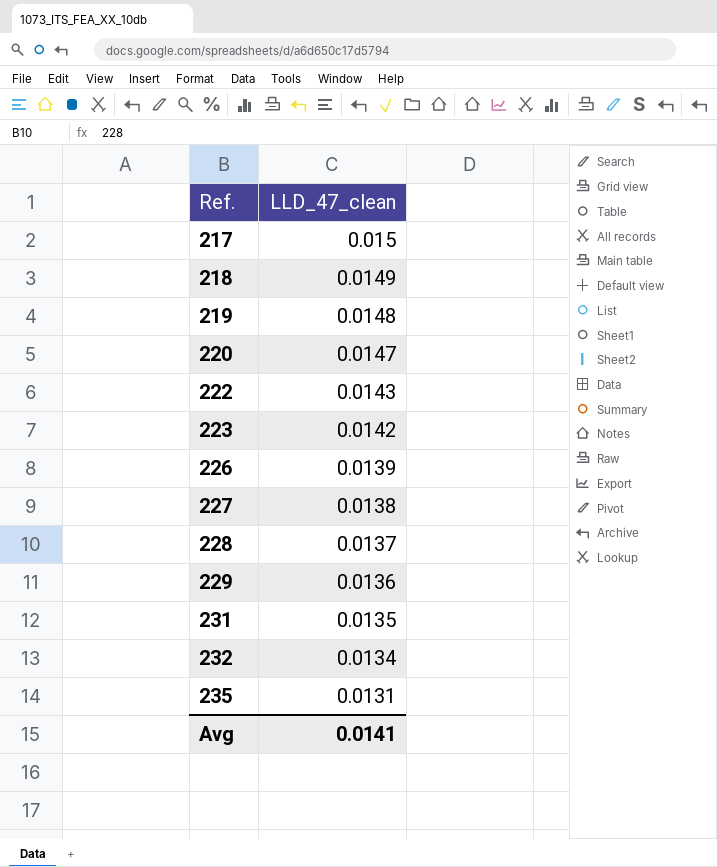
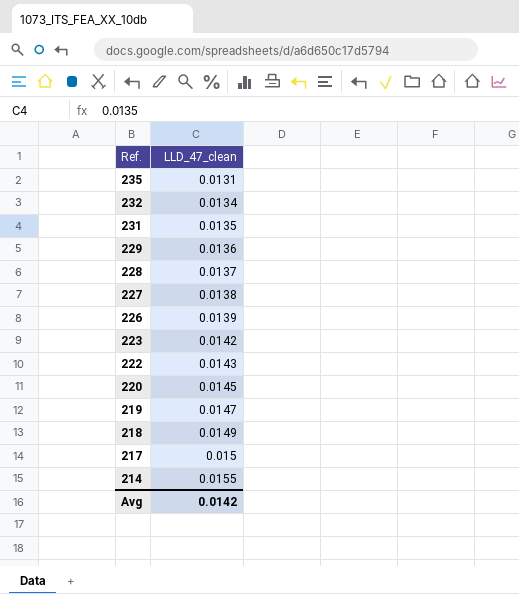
row order: Ref. ascending -> Ref. descending
220 | LLD_47_clean: 0.0147 -> 0.0145
219 | LLD_47_clean: 0.0148 -> 0.0147
row 214: none -> 0.0155
Avg | LLD_47_clean: 0.0141 -> 0.0142

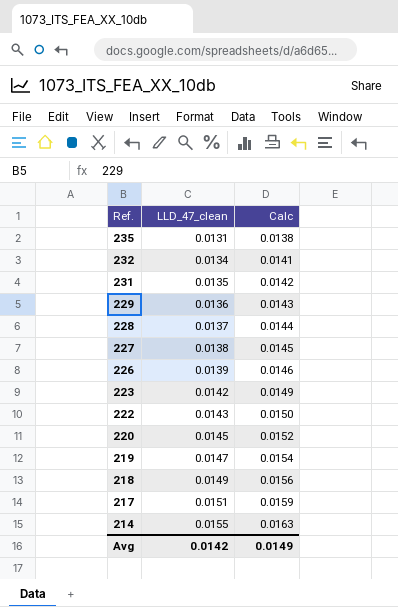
column Calc | formula: none -> [LLD_47_clean] * 1.05
217 | LLD_47_clean: 0.015 -> 0.0151

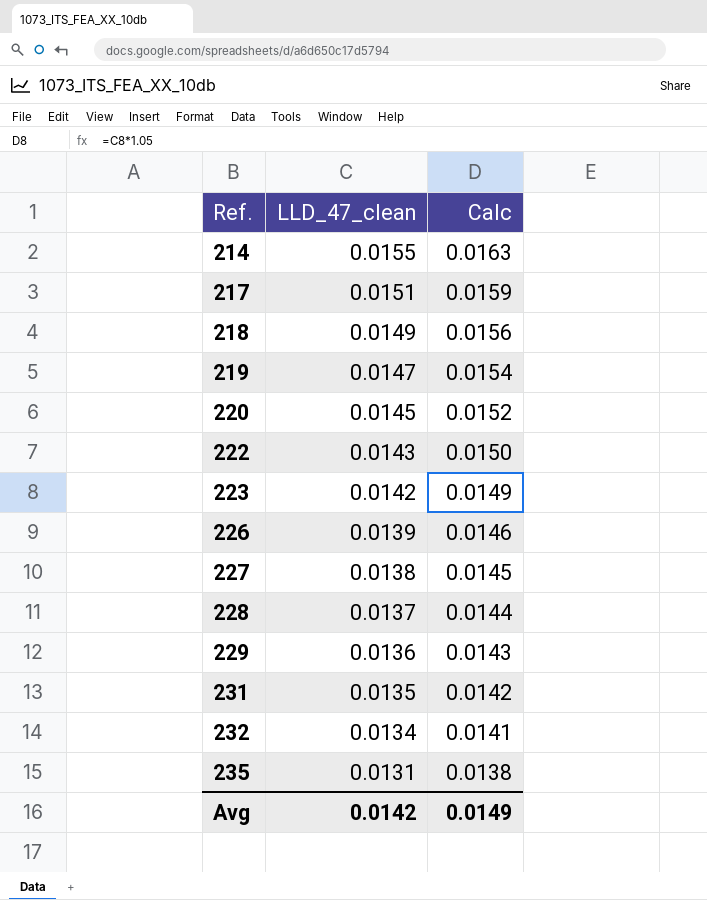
row order: Ref. descending -> Ref. ascending

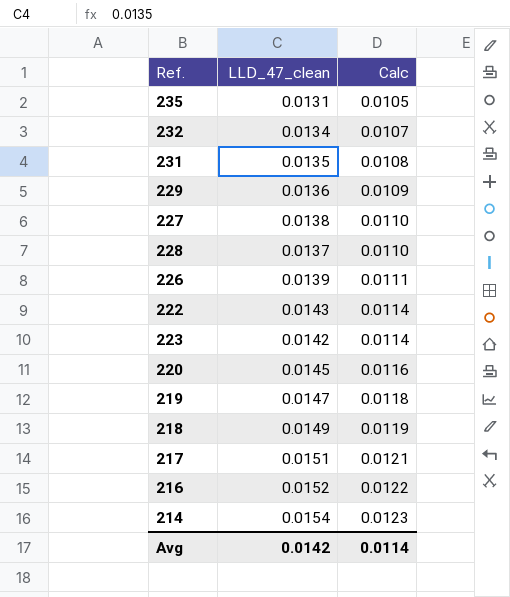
row order: Ref. ascending -> Calc ascending
column Calc | formula: [LLD_47_clean] * 1.05 -> [LLD_47_clean] * 0.8
row 216: none -> 0.0152 | 0.0122
214 | LLD_47_clean: 0.0155 -> 0.0154
Avg | Calc: 0.0149 -> 0.0114

